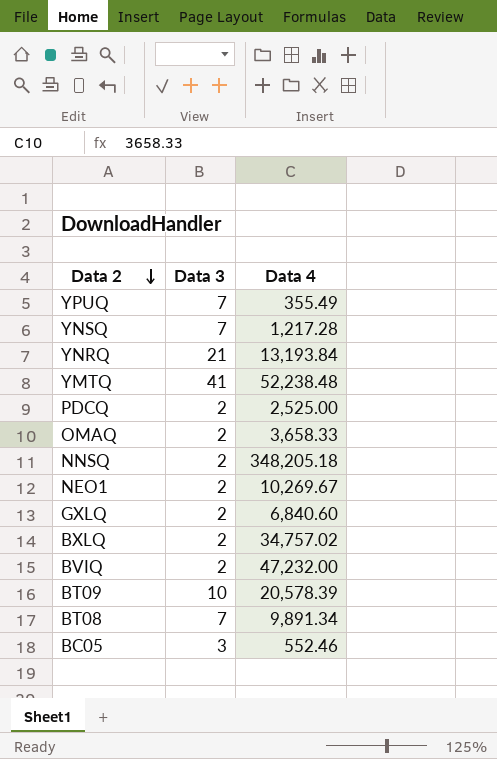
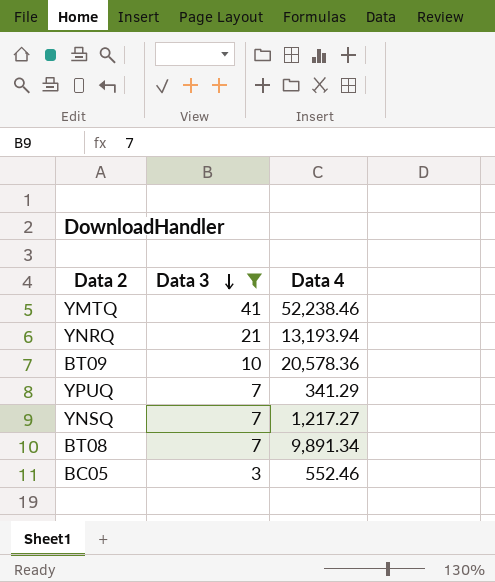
filter: none -> Data 3 != 2
row order: Data 2 descending -> Data 3 descending
YMTQ | Data 4: 52,238.48 -> 52,238.46
YNRQ | Data 4: 13,193.84 -> 13,193.94
BT09 | Data 4: 20,578.39 -> 20,578.36
YPUQ | Data 4: 355.49 -> 341.29
YNSQ | Data 4: 1,217.28 -> 1,217.27

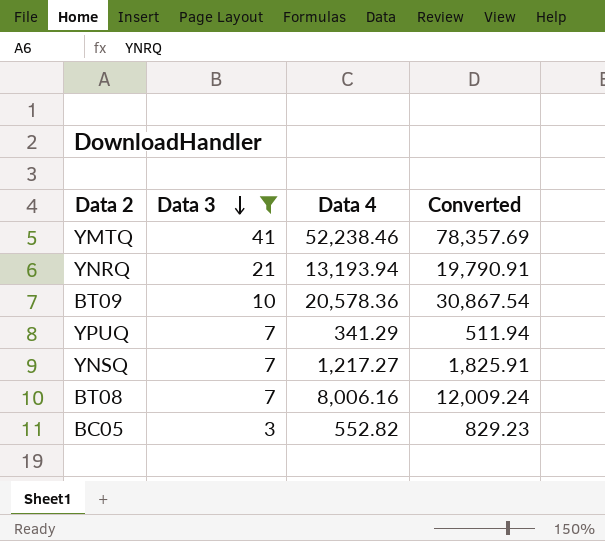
column Converted | formula: none -> [Data 4] * 1.5
BT08 | Data 4: 9,891.34 -> 8,006.16
BC05 | Data 4: 552.46 -> 552.82

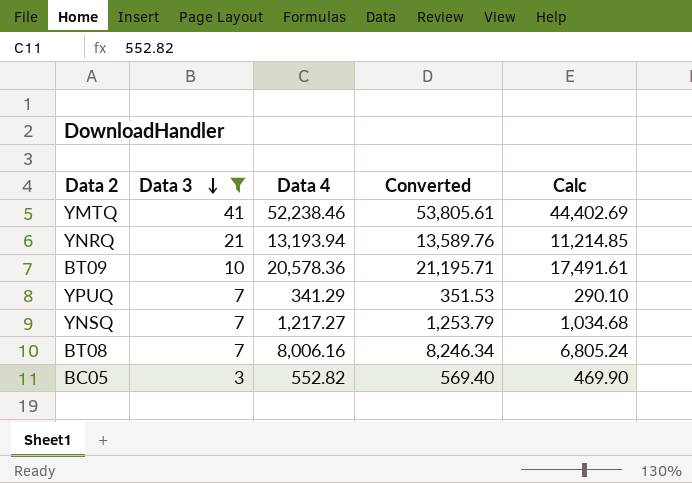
column Converted | formula: [Data 4] * 1.5 -> [Data 4] * 1.03
column Calc | formula: none -> [Data 4] * 0.85

